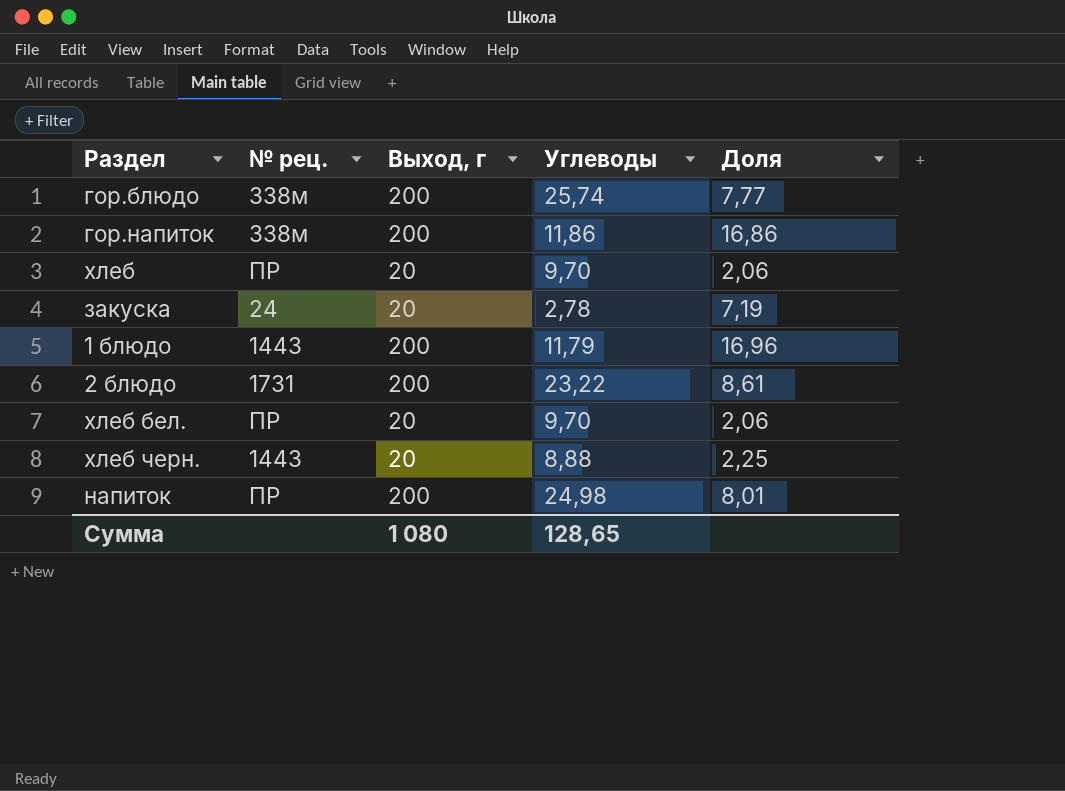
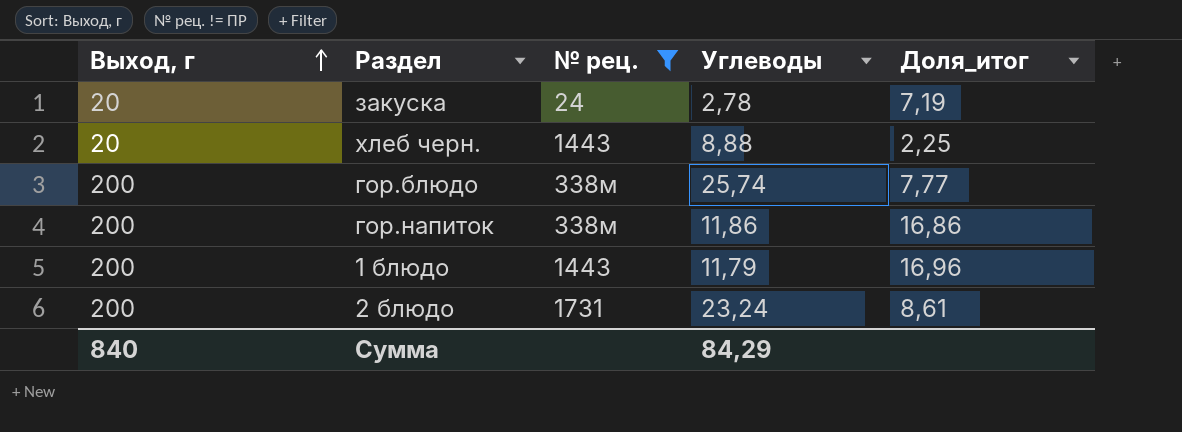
filter: none -> № рец. != ПР
row order: none -> Выход, г ascending
column Выход, г | position: 3 -> 1
column name: Доля -> Доля_итог
2 блюдо | Углеводы: 23,22 -> 23,24
Сумма | Выход, г: 1 080 -> 840
Сумма | Углеводы: 128,65 -> 84,29

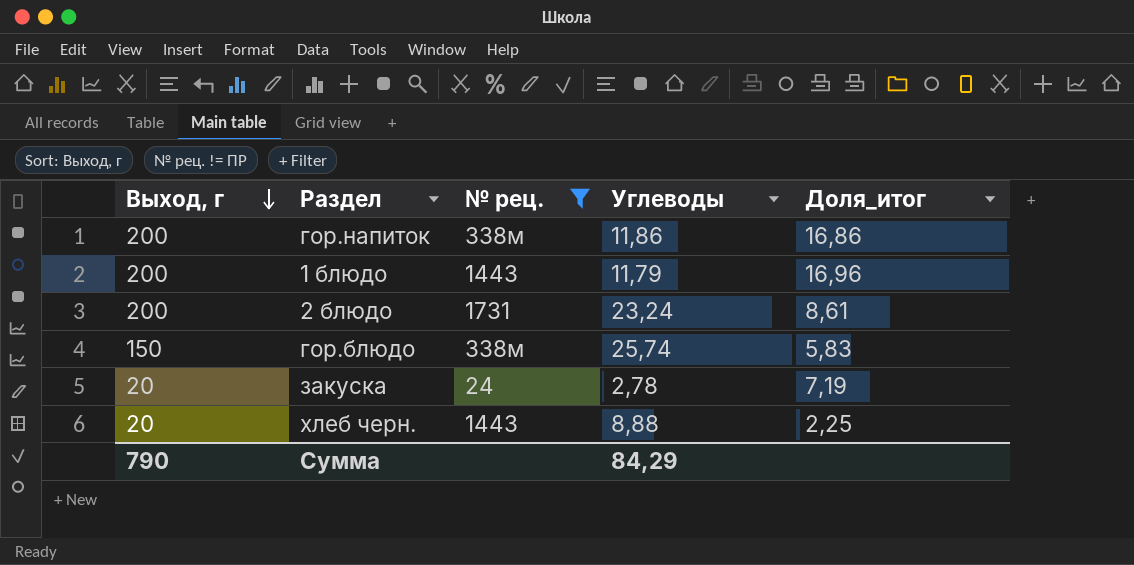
row order: Выход, г ascending -> Выход, г descending
гор.блюдо | Выход, г: 200 -> 150
гор.блюдо | Доля_итог: 7,77 -> 5,83
Сумма | Выход, г: 840 -> 790

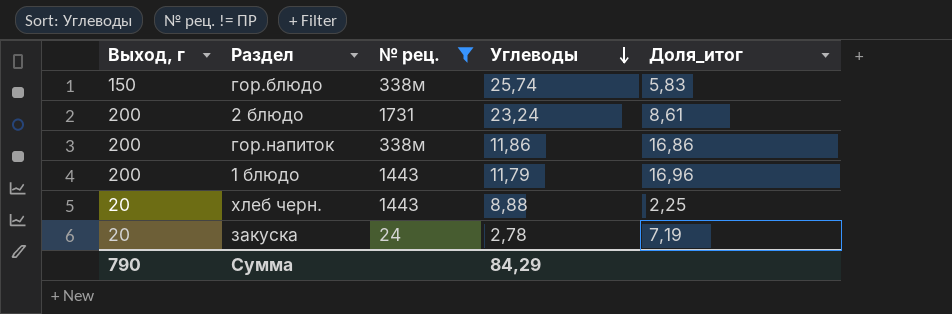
row order: Выход, г descending -> Углеводы descending

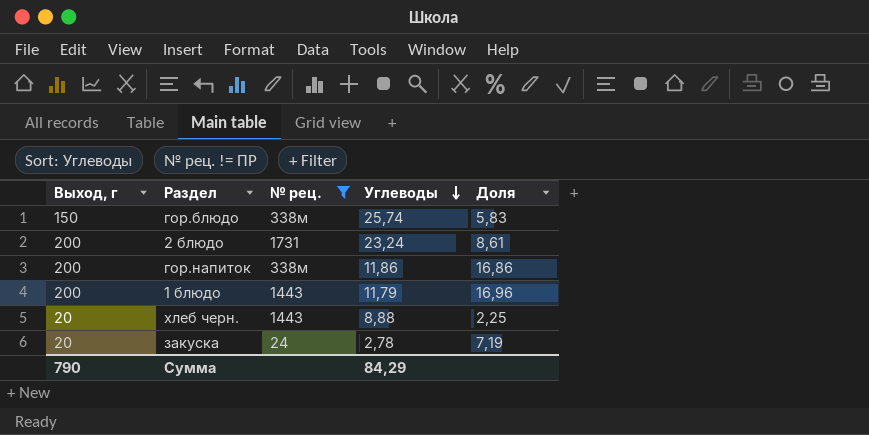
column name: Доля_итог -> Доля

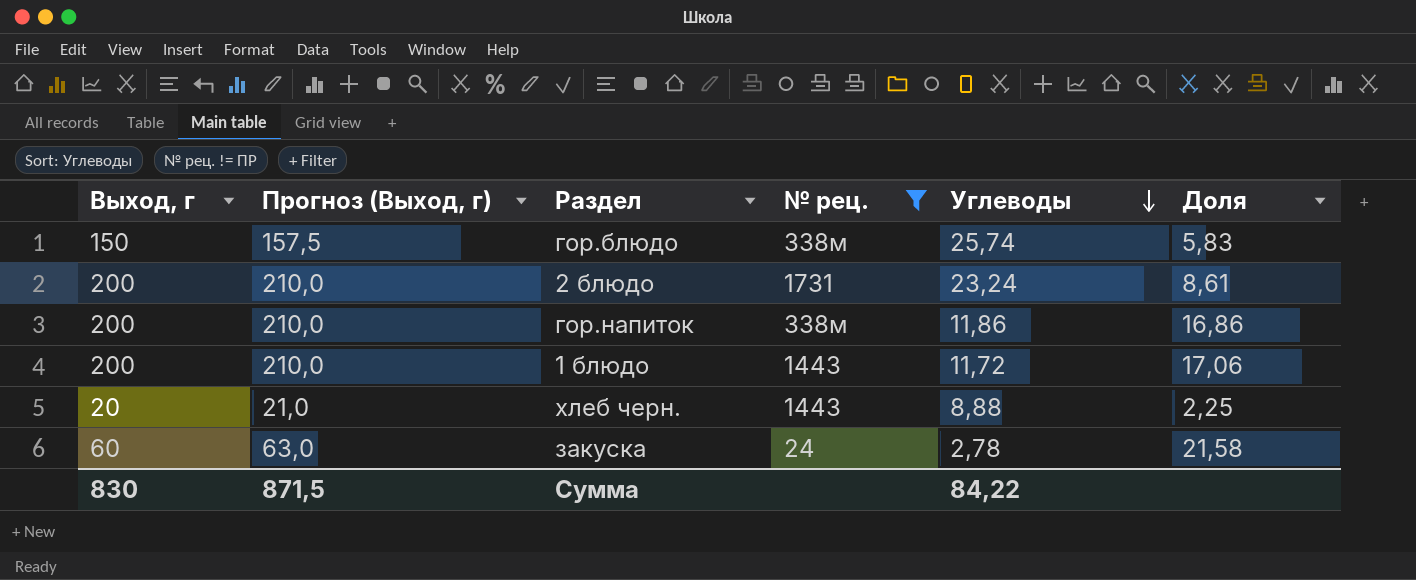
column Прогноз (Выход, г) | formula: none -> [Выход, г] * 1,05
1 блюдо | Углеводы: 11,79 -> 11,72
1 блюдо | Доля: 16,96 -> 17,06
закуска | Выход, г: 20 -> 60
закуска | Доля: 7,19 -> 21,58
Сумма | Выход, г: 790 -> 830
Сумма | Углеводы: 84,29 -> 84,22

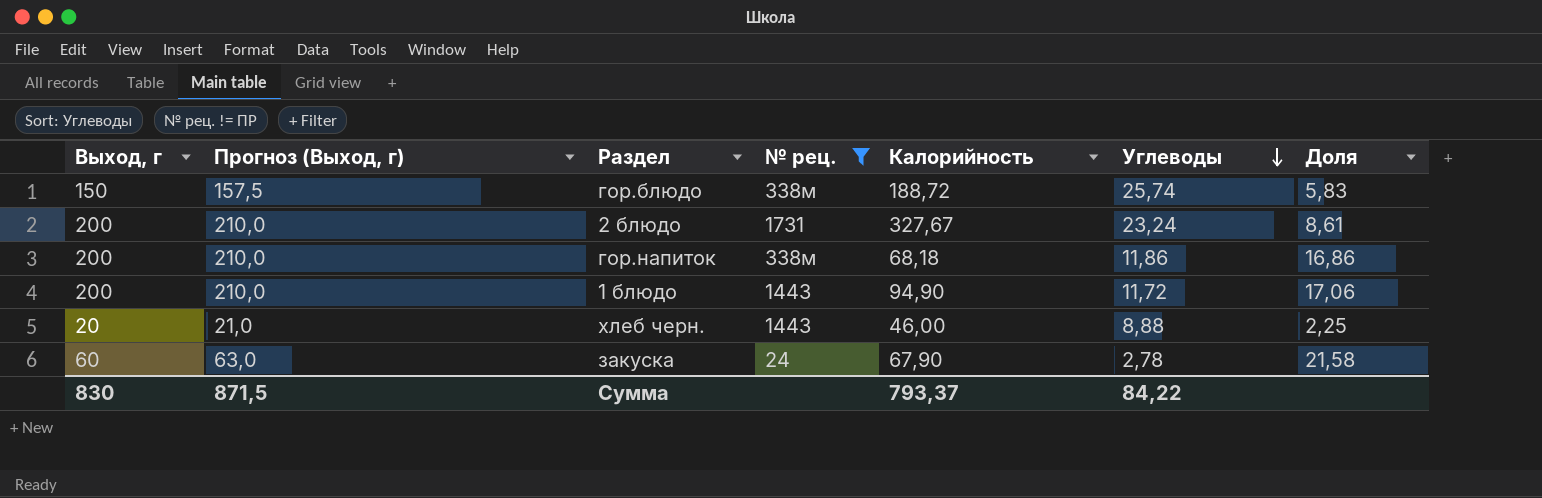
column Калорийность | position: none -> 5

